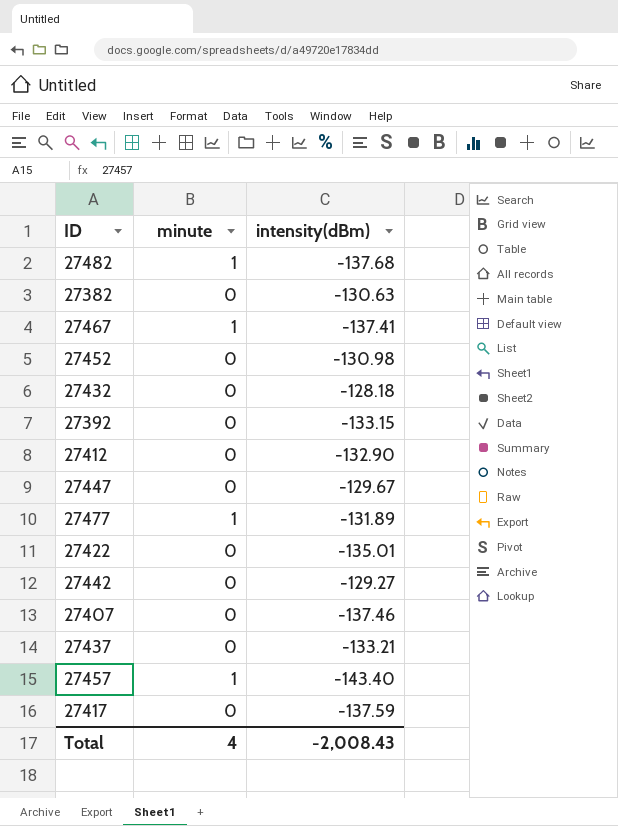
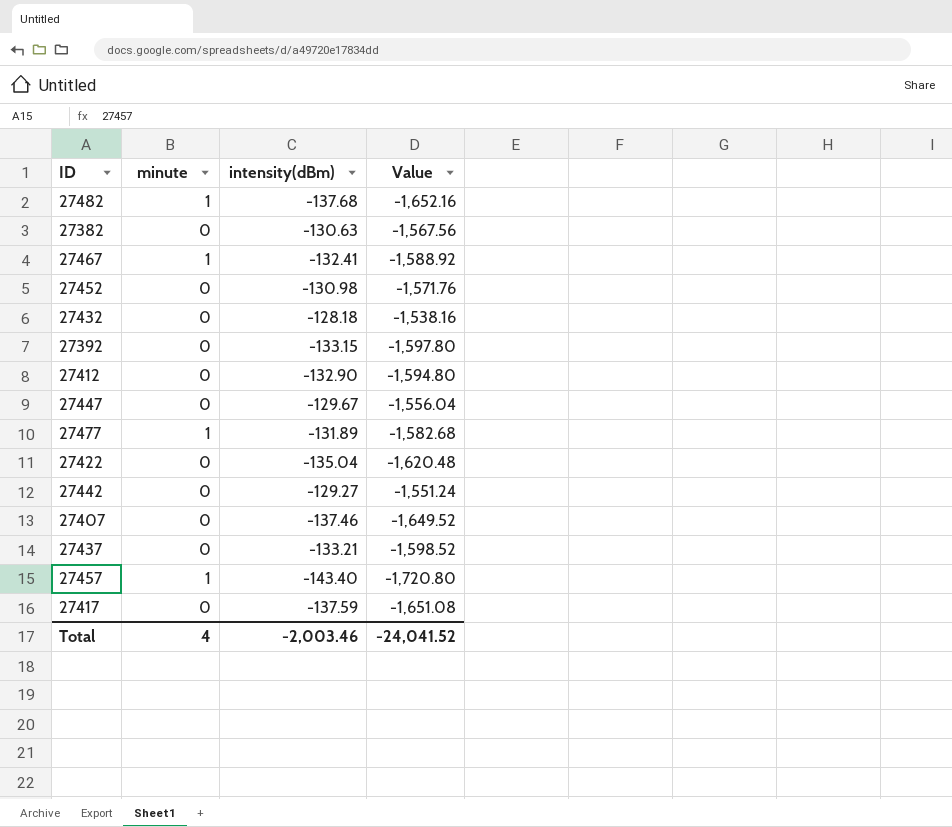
column Value | formula: none -> [intensity(dBm)] * 12
27467 | intensity(dBm): -137.41 -> -132.41
27422 | intensity(dBm): -135.01 -> -135.04
Total | intensity(dBm): -2,008.43 -> -2,003.46

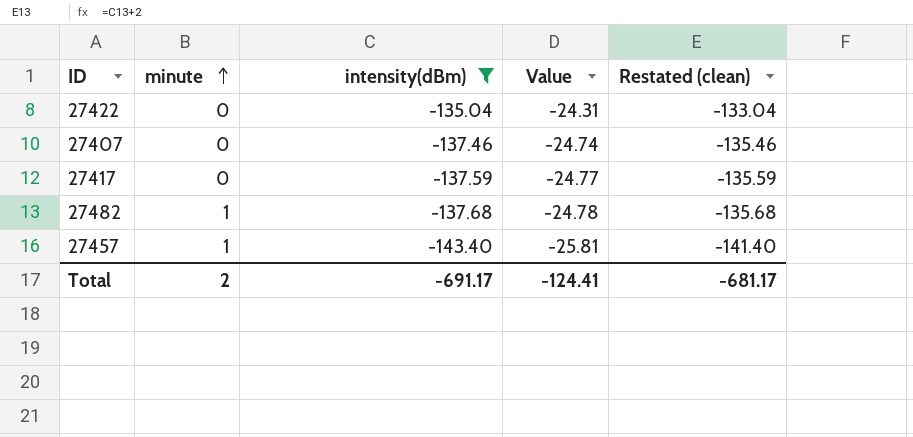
filter: none -> intensity(dBm) <= -135.04
row order: none -> minute ascending
column Value | formula: [intensity(dBm)] * 12 -> [intensity(dBm)] * 0.18
column Restated (clean) | formula: none -> [intensity(dBm)] + 2
Total | minute: 4 -> 2
Total | intensity(dBm): -2,003.46 -> -691.17
Total | Value: -24,041.52 -> -124.41

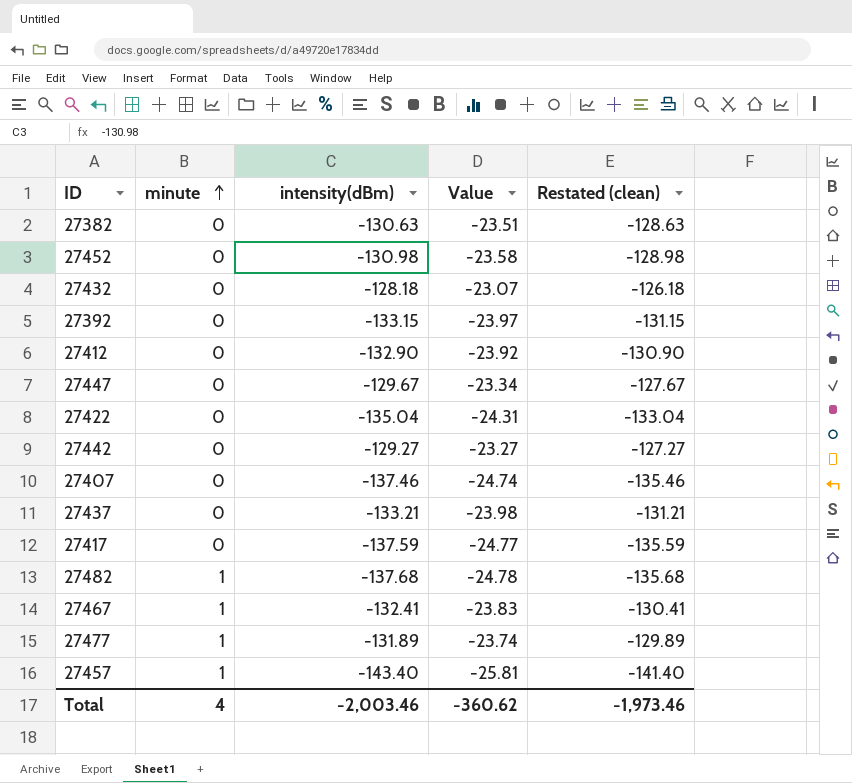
filter: intensity(dBm) <= -135.04 -> none
Total | minute: 2 -> 4
Total | intensity(dBm): -691.17 -> -2,003.46
Total | Value: -124.41 -> -360.62
Total | Restated (clean): -681.17 -> -1,973.46

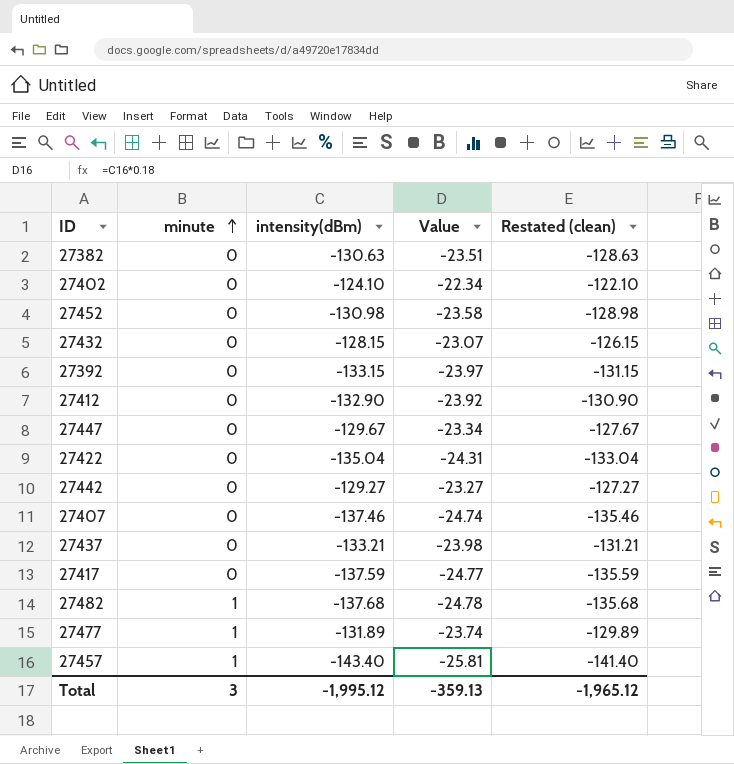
row 27467: 1 | -132.41 | -23.83 | -130.41 -> none
row 27402: none -> 0 | -124.10 | -22.34 | -122.10
27432 | intensity(dBm): -128.18 -> -128.15
27432 | Restated (clean): -126.18 -> -126.15
Total | minute: 4 -> 3
Total | intensity(dBm): -2,003.46 -> -1,995.12
Total | Value: -360.62 -> -359.13
Total | Restated (clean): -1,973.46 -> -1,965.12

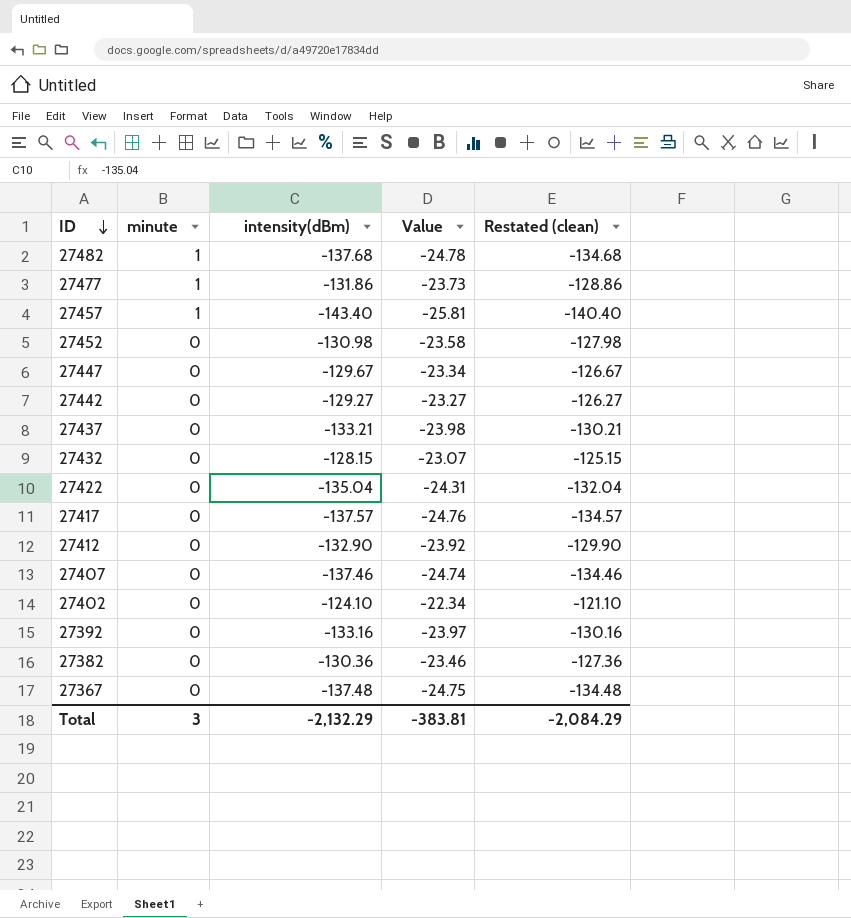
row order: minute ascending -> ID descending
column Restated (clean) | formula: [intensity(dBm)] + 2 -> [intensity(dBm)] + 3
27477 | intensity(dBm): -131.89 -> -131.86
27477 | Value: -23.74 -> -23.73
27417 | intensity(dBm): -137.59 -> -137.57
27417 | Value: -24.77 -> -24.76
27392 | intensity(dBm): -133.15 -> -133.16
27382 | intensity(dBm): -130.63 -> -130.36
27382 | Value: -23.51 -> -23.46
row 27367: none -> 0 | -137.48 | -24.75 | -134.48
Total | intensity(dBm): -1,995.12 -> -2,132.29
Total | Value: -359.13 -> -383.81
Total | Restated (clean): -1,965.12 -> -2,084.29

